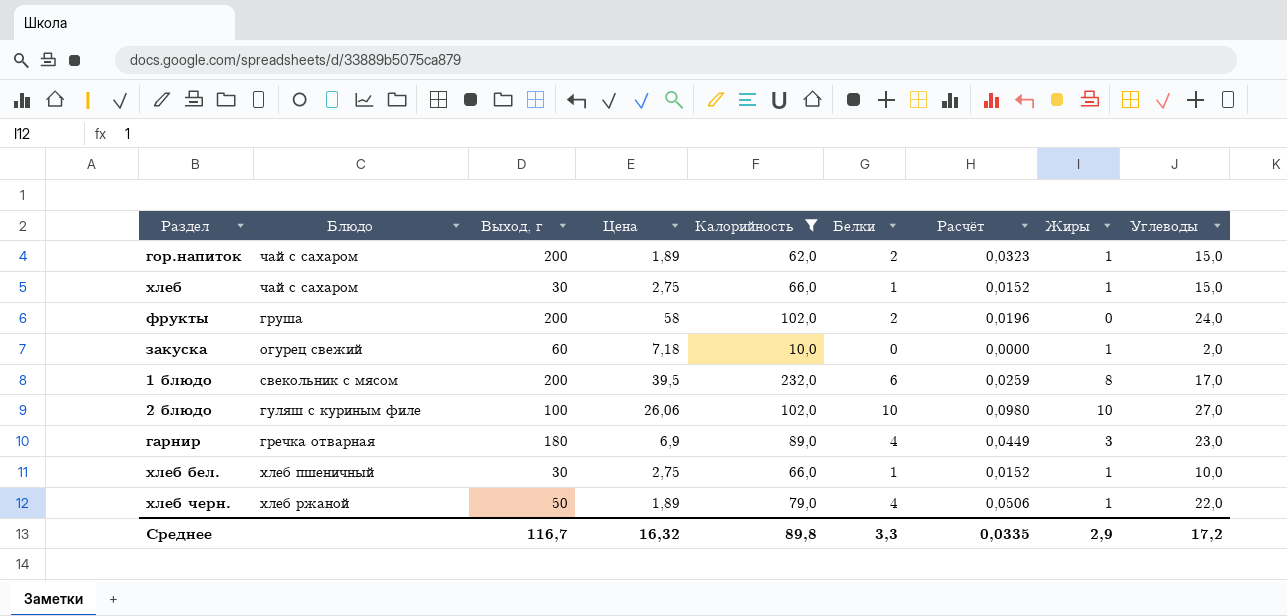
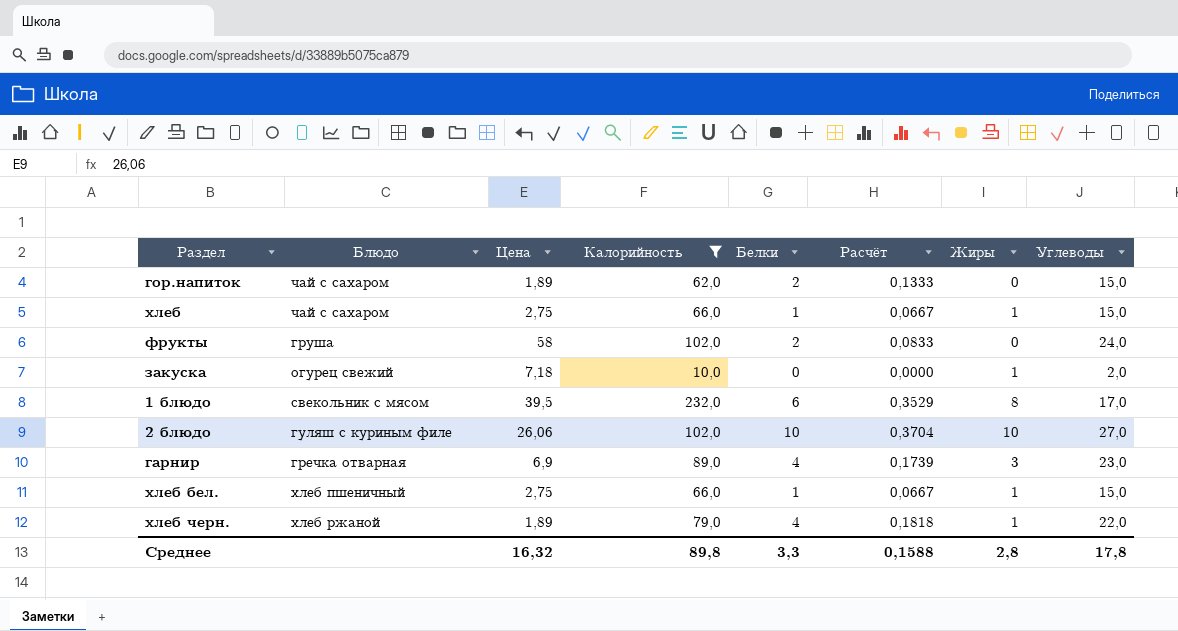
column Выход, г | position: 3 -> none
column Расчёт | formula: [Белки] / [Калорийность] -> [Белки] / [Углеводы]
гор.напиток | Жиры: 1 -> 0
хлеб бел. | Углеводы: 10,0 -> 15,0
Среднее | Расчёт: 0,0335 -> 0,1588
Среднее | Жиры: 2,9 -> 2,8
Среднее | Углеводы: 17,2 -> 17,8

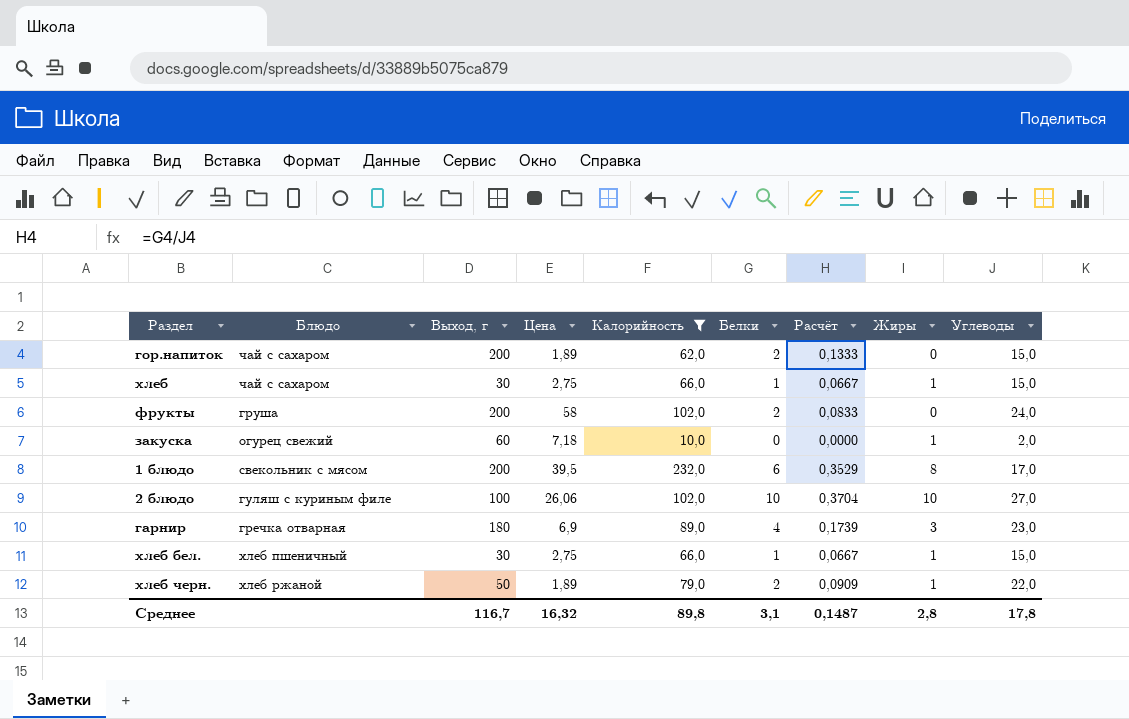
column Выход, г | position: none -> 3
хлеб черн. | Белки: 4 -> 2
хлеб черн. | Расчёт: 0,1818 -> 0,0909
Среднее | Белки: 3,3 -> 3,1
Среднее | Расчёт: 0,1588 -> 0,1487

